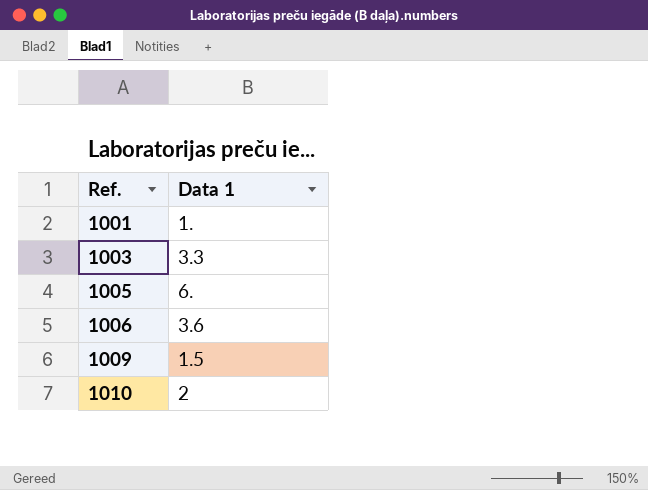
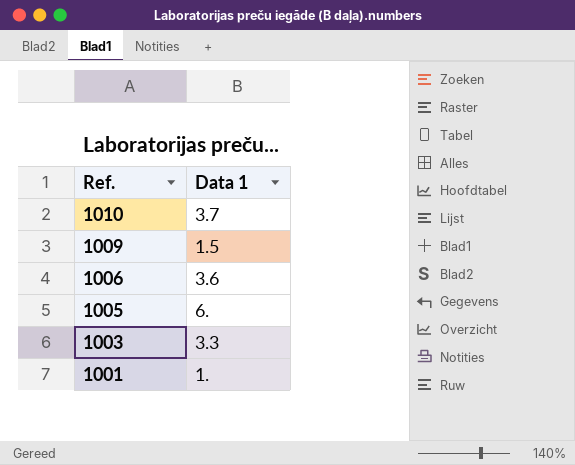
row order: Ref. ascending -> Ref. descending
1010 | Data 1: 2 -> 3.7

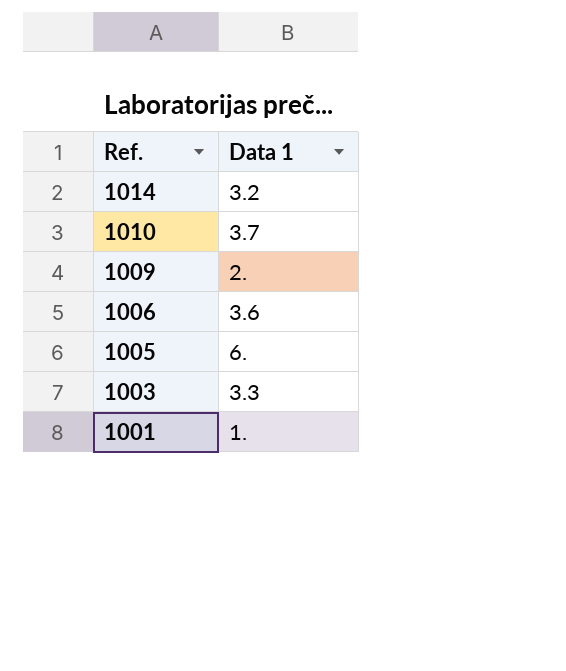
row 1014: none -> 3.2
1009 | Data 1: 1.5 -> 2.

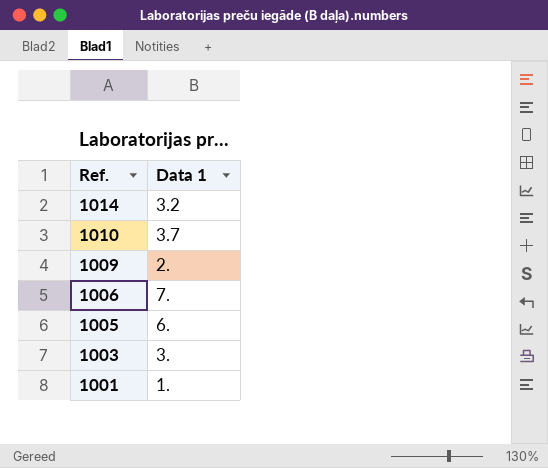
1006 | Data 1: 3.6 -> 7.
1003 | Data 1: 3.3 -> 3.

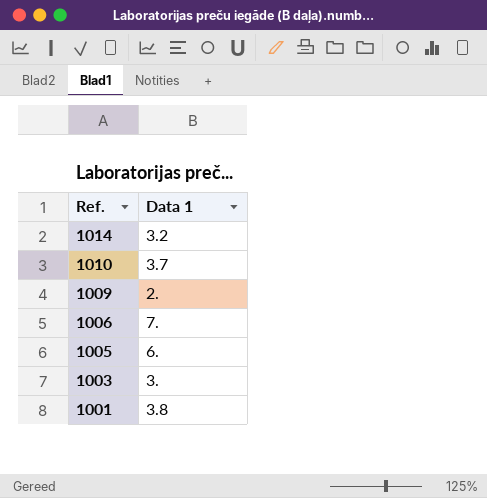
1001 | Data 1: 1. -> 3.8

